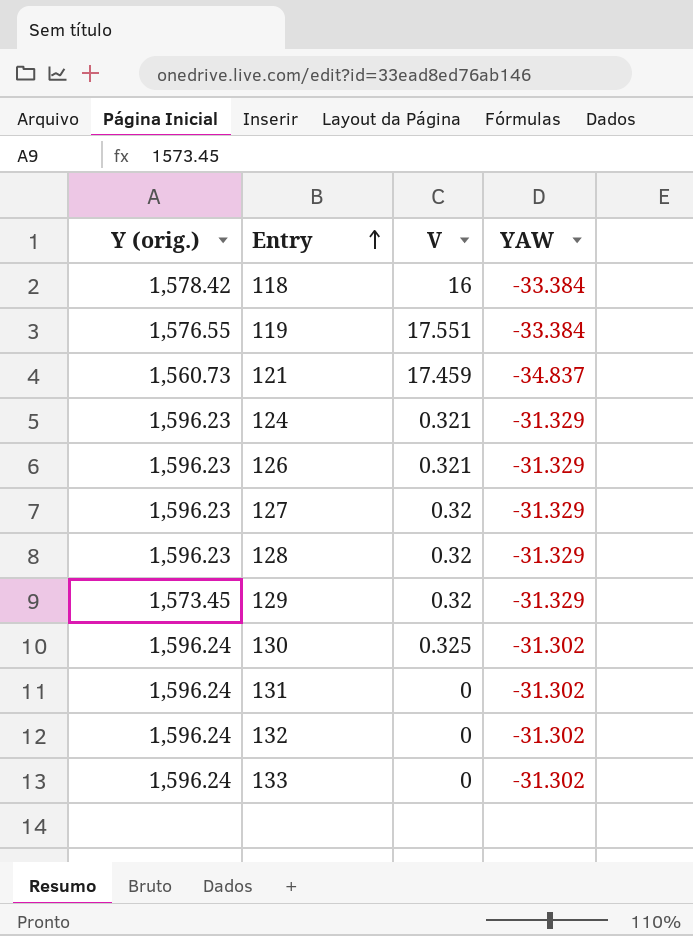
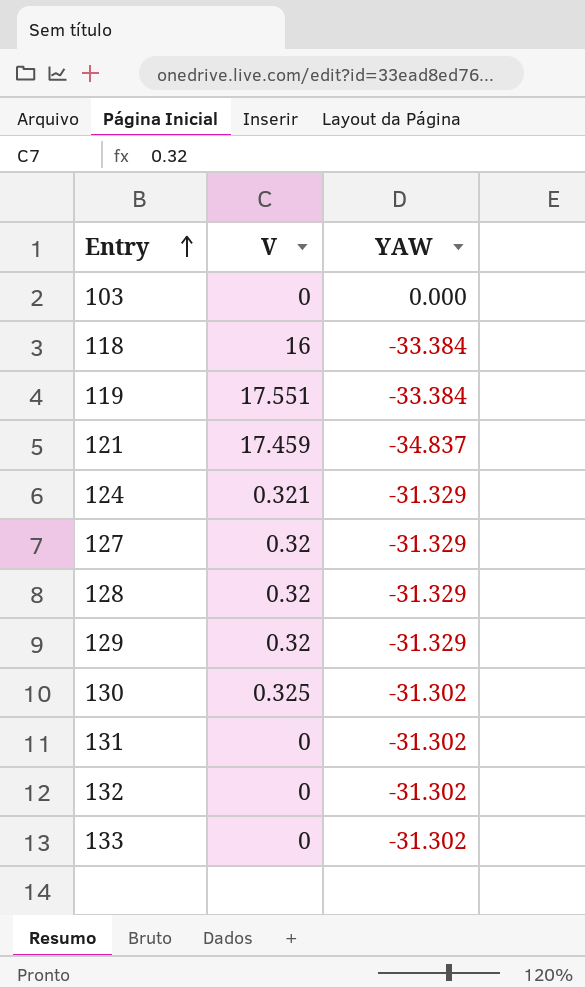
column Y (orig.) | position: 1 -> none
row 126: 1,596.23 | 0.321 | -31.329 -> none
row 103: none -> 0 | 0.000

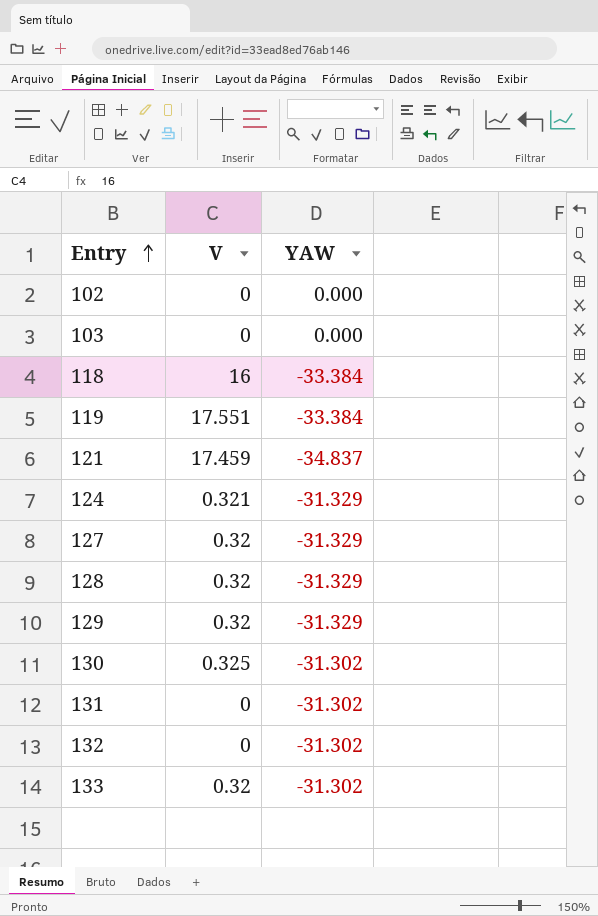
row 102: none -> 0 | 0.000
133 | V: 0 -> 0.32

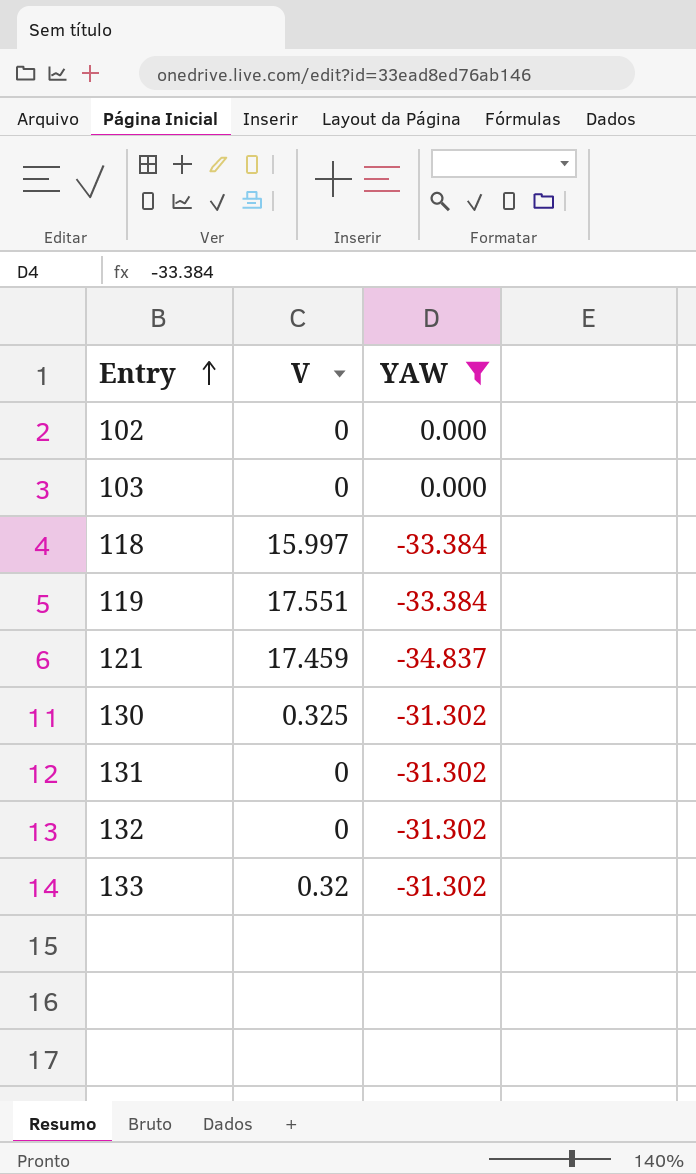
filter: none -> YAW != -31.329
118 | V: 16 -> 15.997

